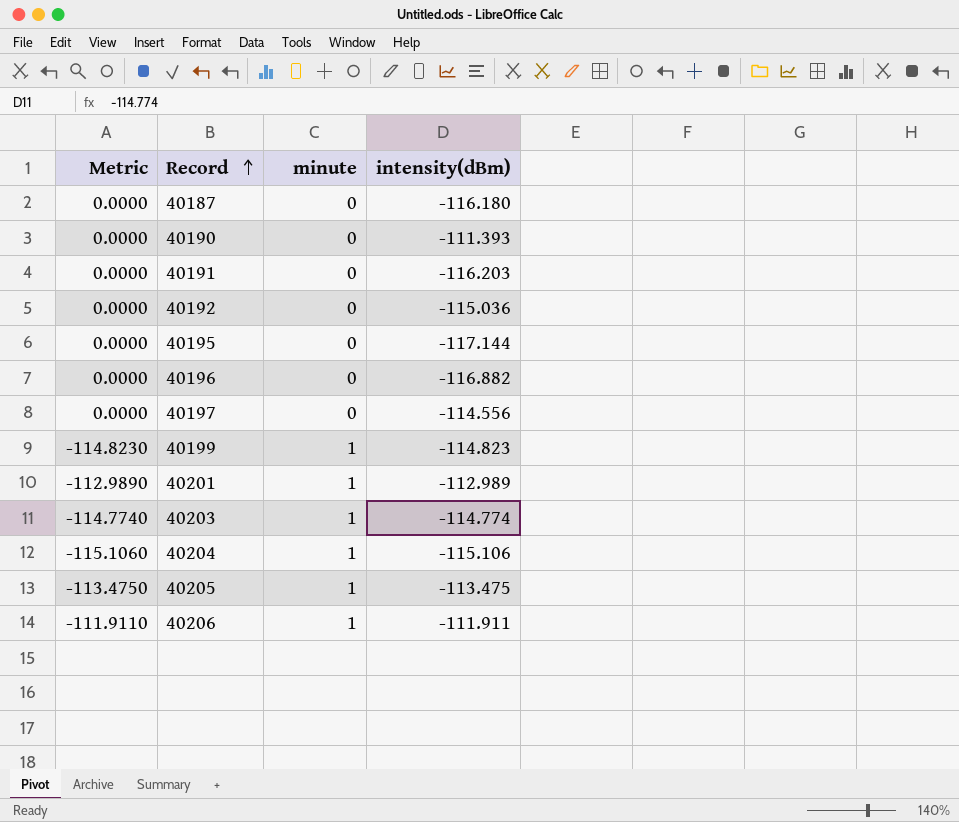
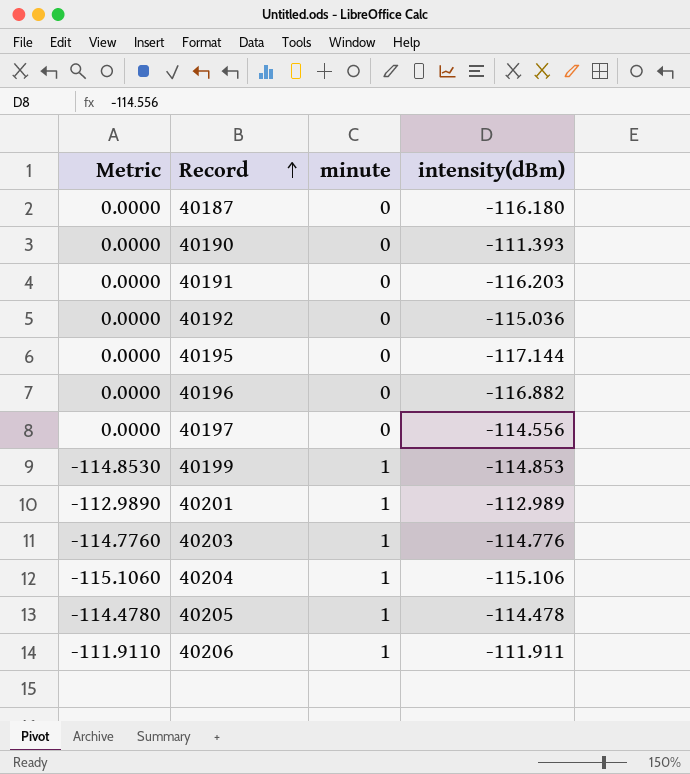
40199 | Metric: -114.8230 -> -114.8530
40199 | intensity(dBm): -114.823 -> -114.853
40203 | Metric: -114.7740 -> -114.7760
40203 | intensity(dBm): -114.774 -> -114.776
40205 | Metric: -113.4750 -> -114.4780
40205 | intensity(dBm): -113.475 -> -114.478

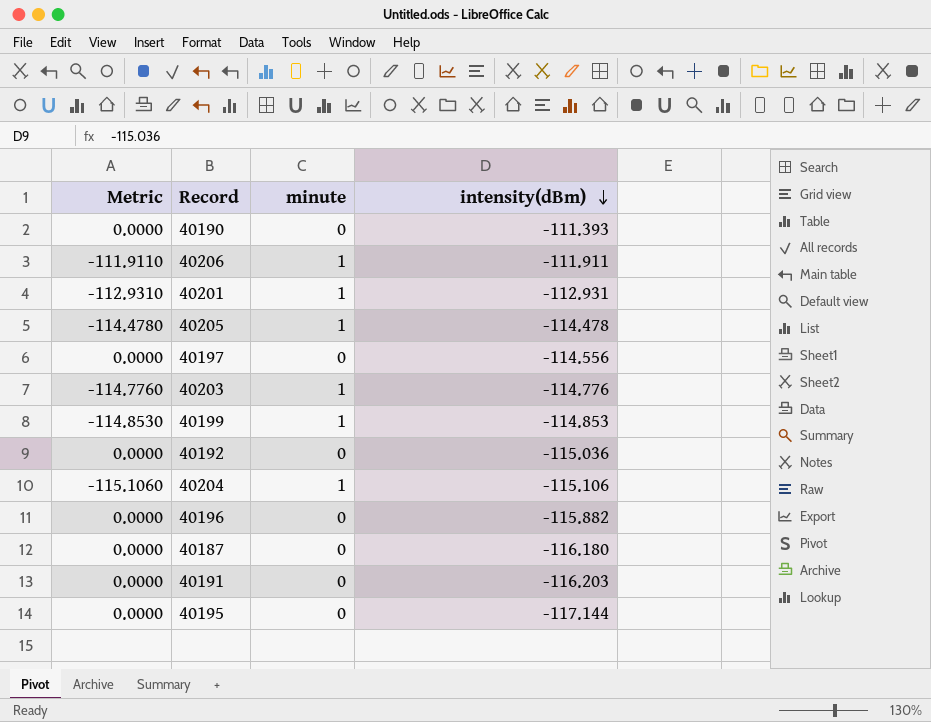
row order: Record ascending -> intensity(dBm) descending
40201 | Metric: -112.9890 -> -112.9310
40201 | intensity(dBm): -112.989 -> -112.931
40196 | intensity(dBm): -116.882 -> -115.882

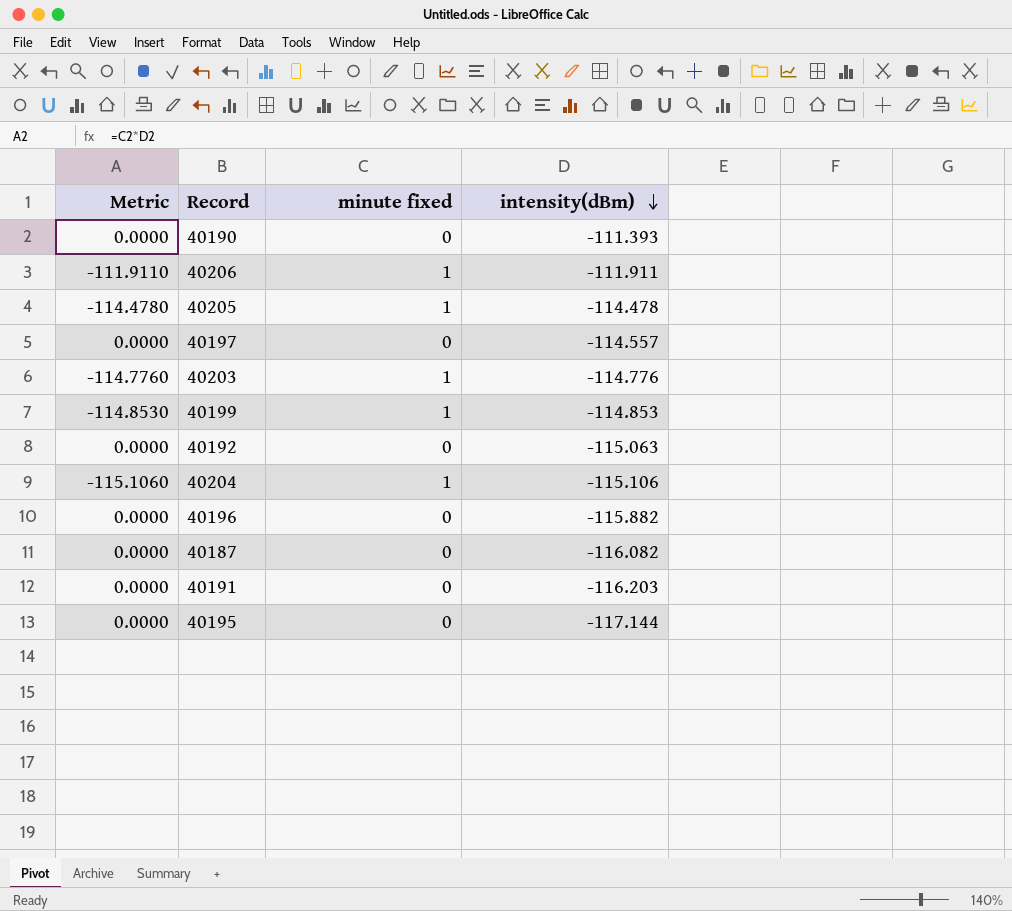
column name: minute -> minute fixed
row 40201: -112.9310 | 1 | -112.931 -> none
40197 | intensity(dBm): -114.556 -> -114.557
40192 | intensity(dBm): -115.036 -> -115.063
40187 | intensity(dBm): -116.180 -> -116.082

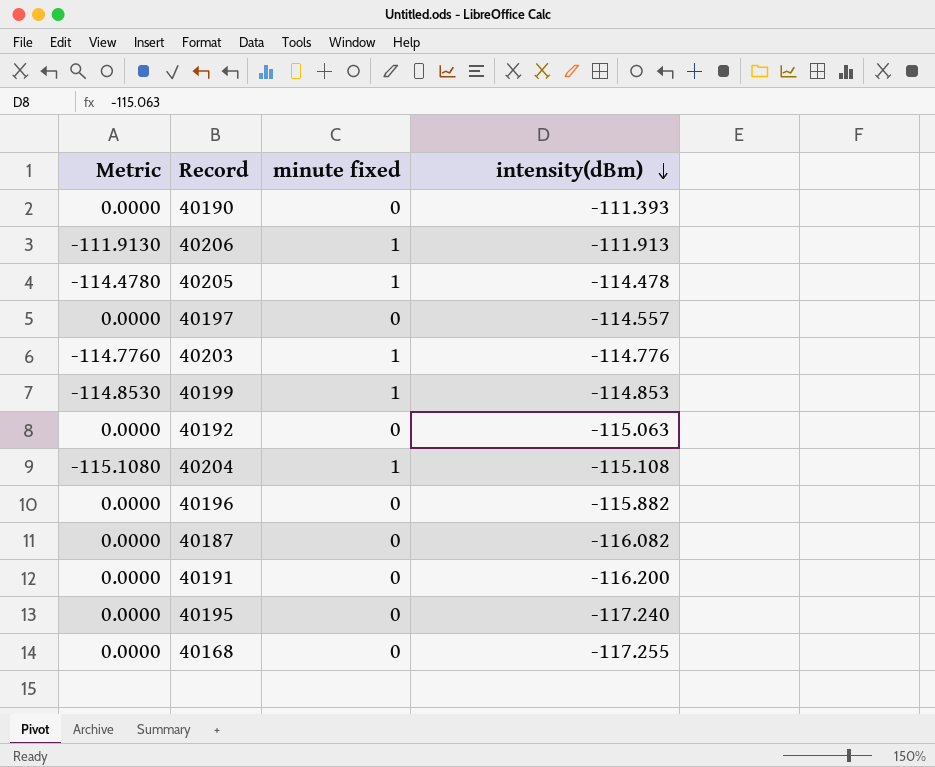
40206 | Metric: -111.9110 -> -111.9130
40206 | intensity(dBm): -111.911 -> -111.913
40204 | Metric: -115.1060 -> -115.1080
40204 | intensity(dBm): -115.106 -> -115.108
40191 | intensity(dBm): -116.203 -> -116.200
40195 | intensity(dBm): -117.144 -> -117.240
row 40168: none -> 0.0000 | 0 | -117.255

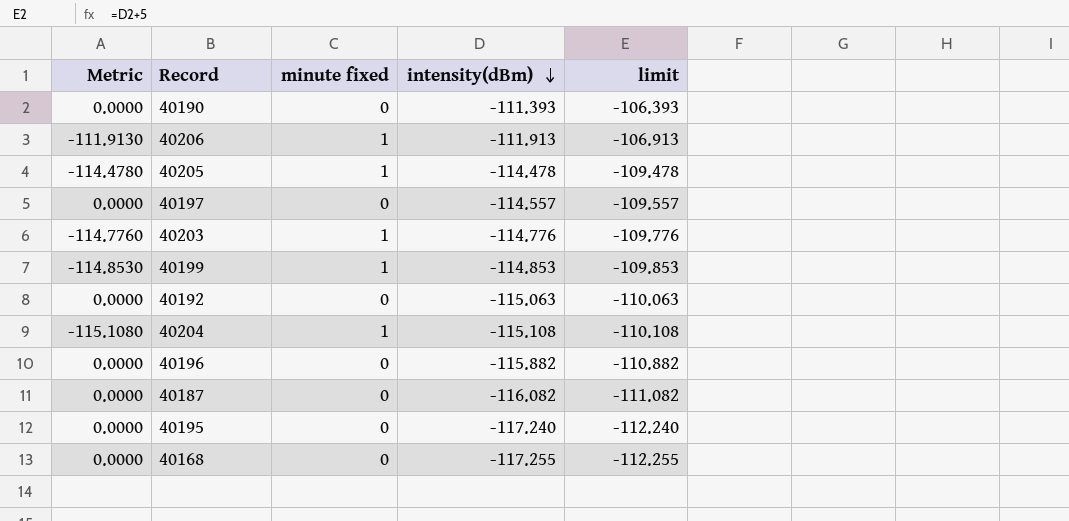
column limit | formula: none -> [intensity(dBm)] + 5
row 40191: 0.0000 | 0 | -116.200 -> none

